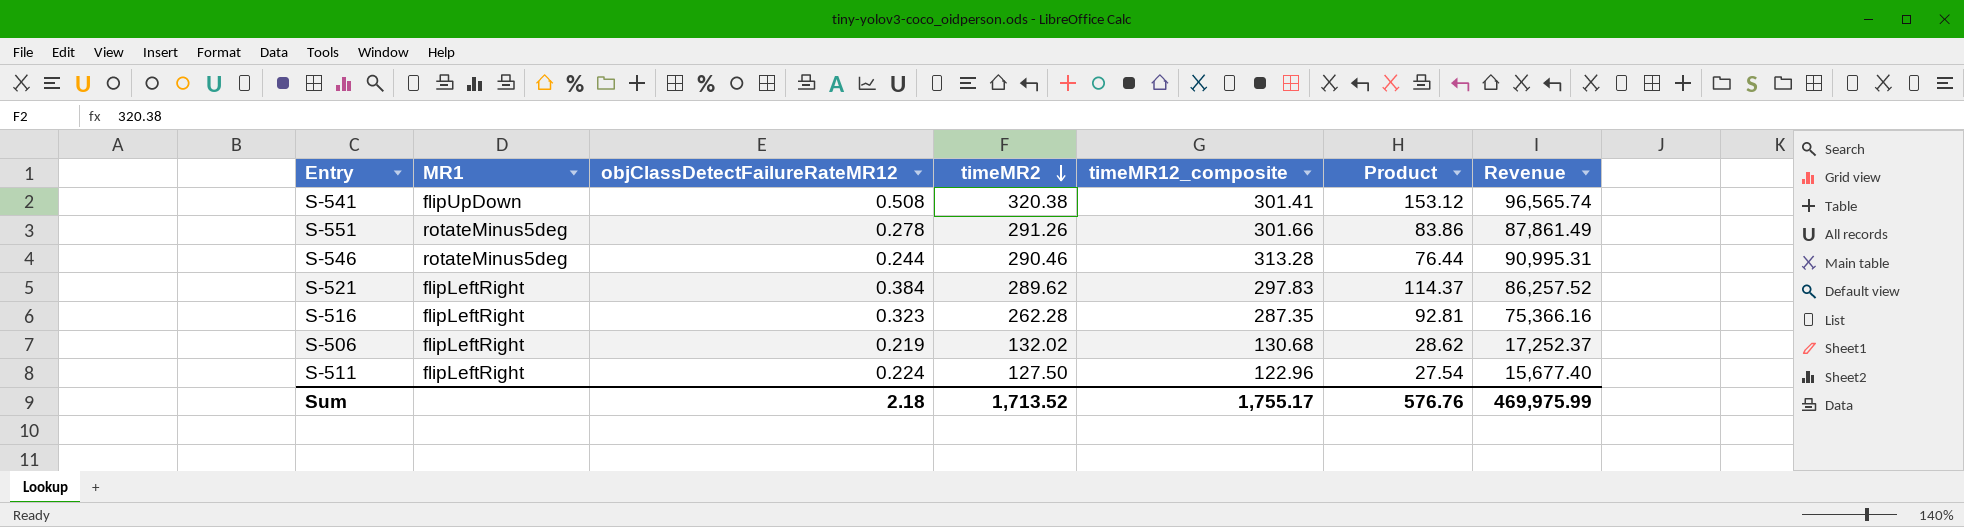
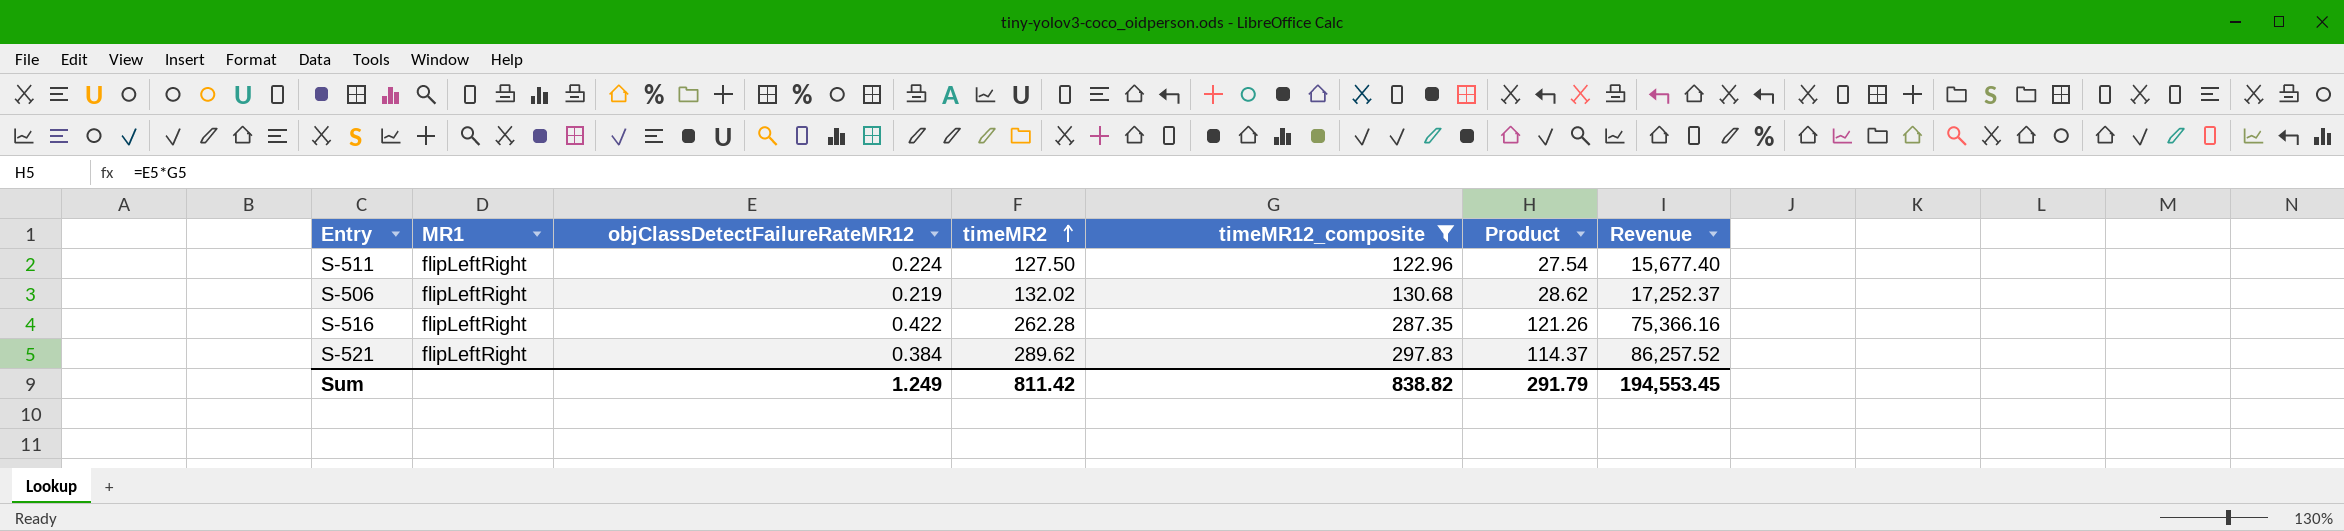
filter: none -> timeMR12_composite <= 297.83
row order: timeMR2 descending -> timeMR2 ascending
S-516 | objClassDetectFailureRateMR12: 0.323 -> 0.422
S-516 | Product: 92.81 -> 121.26
Sum | objClassDetectFailureRateMR12: 2.18 -> 1.249
Sum | timeMR2: 1,713.52 -> 811.42
Sum | timeMR12_composite: 1,755.17 -> 838.82
Sum | Product: 576.76 -> 291.79
Sum | Revenue: 469,975.99 -> 194,553.45

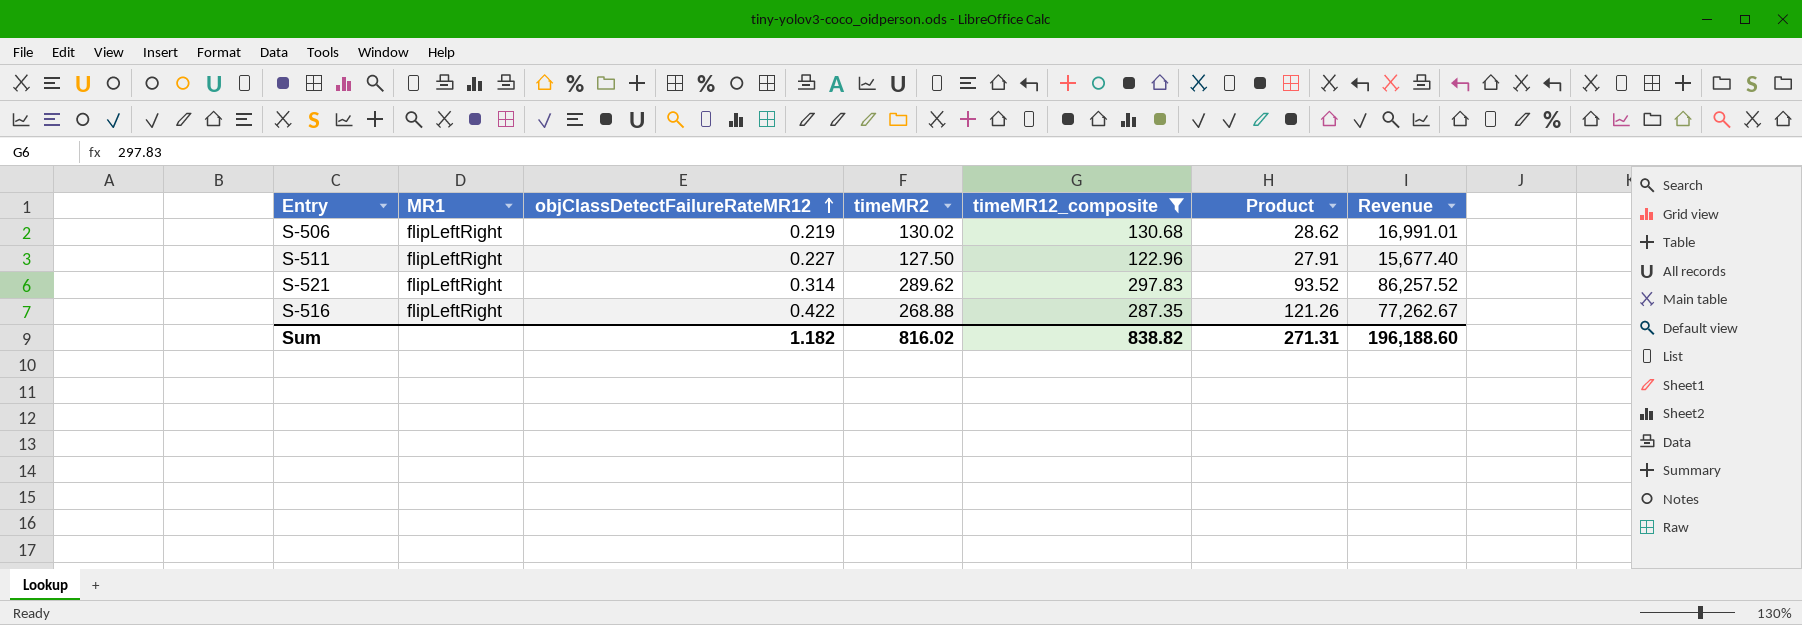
row order: timeMR2 ascending -> objClassDetectFailureRateMR12 ascending
S-506 | timeMR2: 132.02 -> 130.02
S-506 | Revenue: 17,252.37 -> 16,991.01
S-511 | objClassDetectFailureRateMR12: 0.224 -> 0.227
S-511 | Product: 27.54 -> 27.91
S-521 | objClassDetectFailureRateMR12: 0.384 -> 0.314
S-521 | Product: 114.37 -> 93.52
S-516 | timeMR2: 262.28 -> 268.88
S-516 | Revenue: 75,366.16 -> 77,262.67
Sum | objClassDetectFailureRateMR12: 1.249 -> 1.182
Sum | timeMR2: 811.42 -> 816.02
Sum | Product: 291.79 -> 271.31
Sum | Revenue: 194,553.45 -> 196,188.60

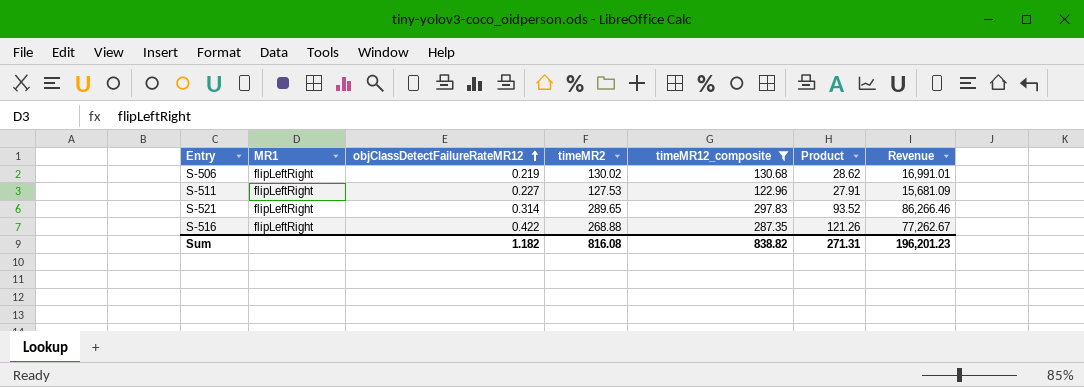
S-511 | timeMR2: 127.50 -> 127.53
S-511 | Revenue: 15,677.40 -> 15,681.09
S-521 | timeMR2: 289.62 -> 289.65
S-521 | Revenue: 86,257.52 -> 86,266.46
Sum | timeMR2: 816.02 -> 816.08
Sum | Revenue: 196,188.60 -> 196,201.23

